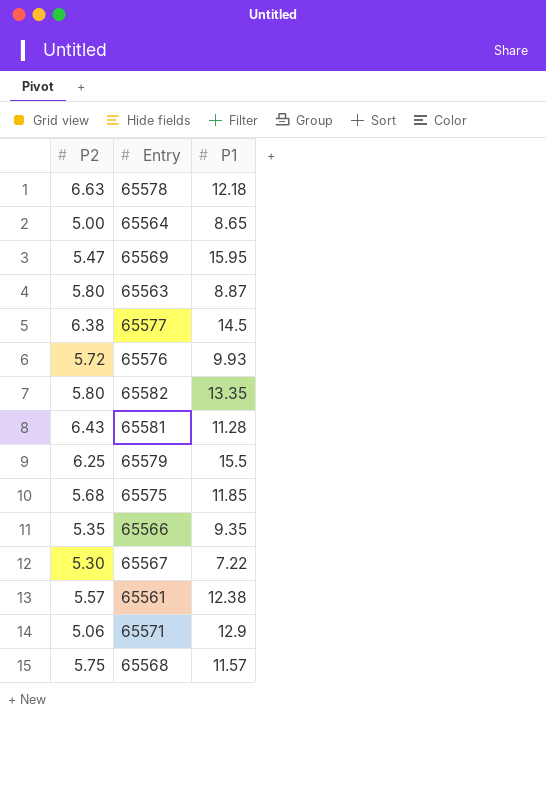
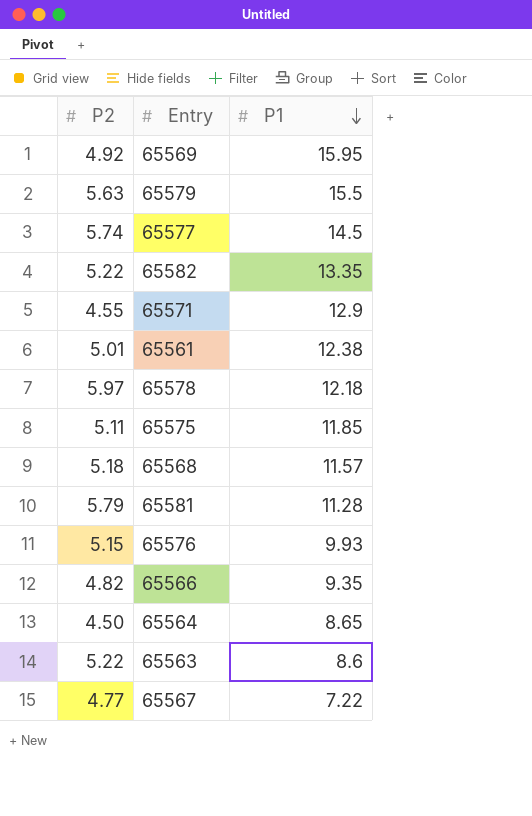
row order: none -> P1 descending
65569 | P2: 5.47 -> 4.92
65579 | P2: 6.25 -> 5.63
65577 | P2: 6.38 -> 5.74
65582 | P2: 5.80 -> 5.22
65571 | P2: 5.06 -> 4.55
65561 | P2: 5.57 -> 5.01
65578 | P2: 6.63 -> 5.97
65575 | P2: 5.68 -> 5.11
65568 | P2: 5.75 -> 5.18
65581 | P2: 6.43 -> 5.79
65576 | P2: 5.72 -> 5.15
65566 | P2: 5.35 -> 4.82
65564 | P2: 5.00 -> 4.50
65563 | P2: 5.80 -> 5.22
65563 | P1: 8.87 -> 8.6
65567 | P2: 5.30 -> 4.77

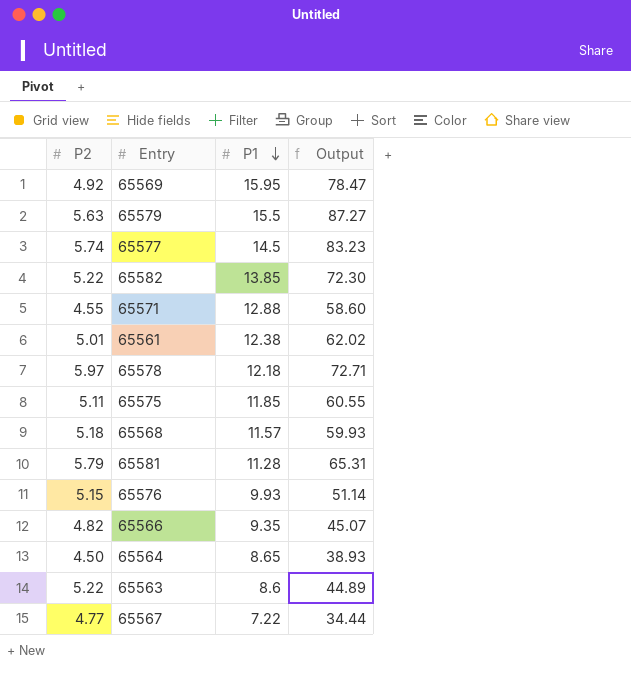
column Output | formula: none -> [P2] * [P1]
65582 | P1: 13.35 -> 13.85
65571 | P1: 12.9 -> 12.88

